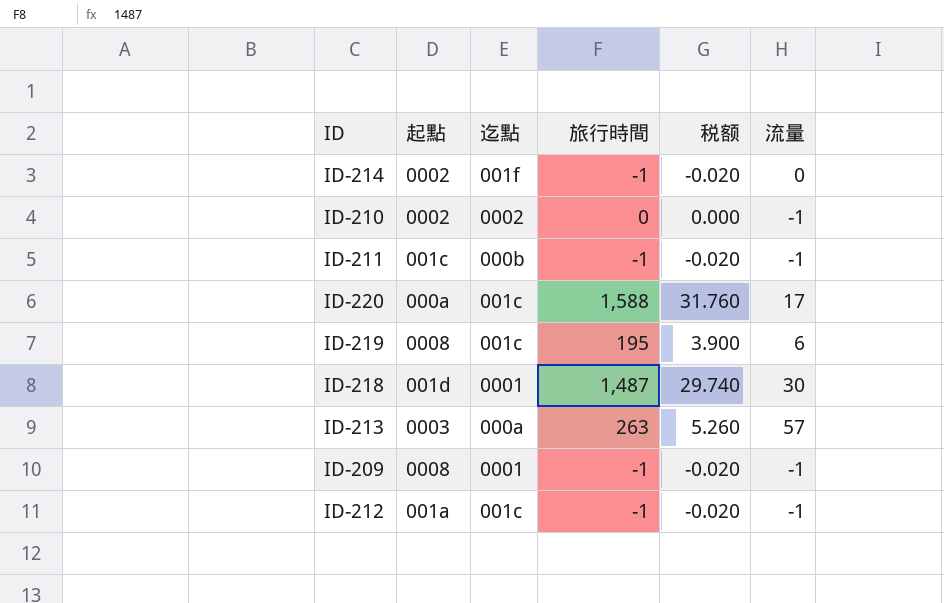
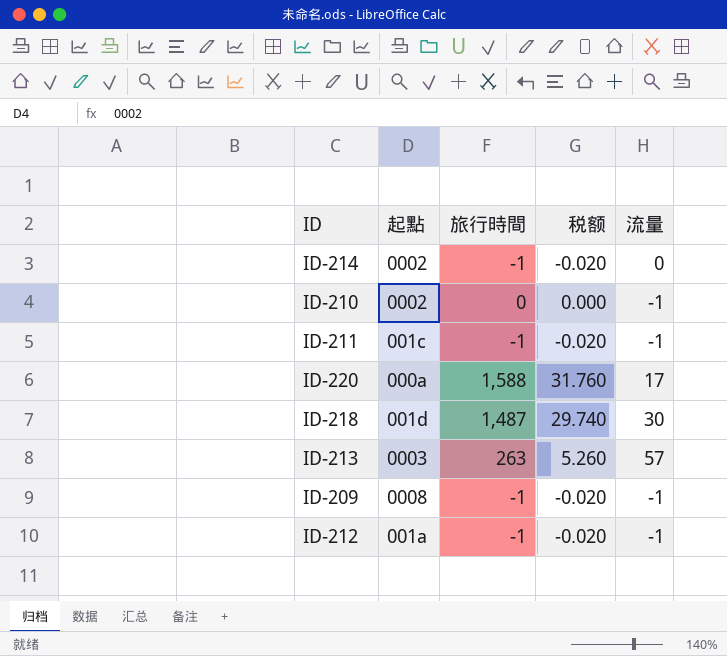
column 迄點 | position: 3 -> none
row ID-219: 0008 | 001c | 195 | 3.900 | 6 -> none

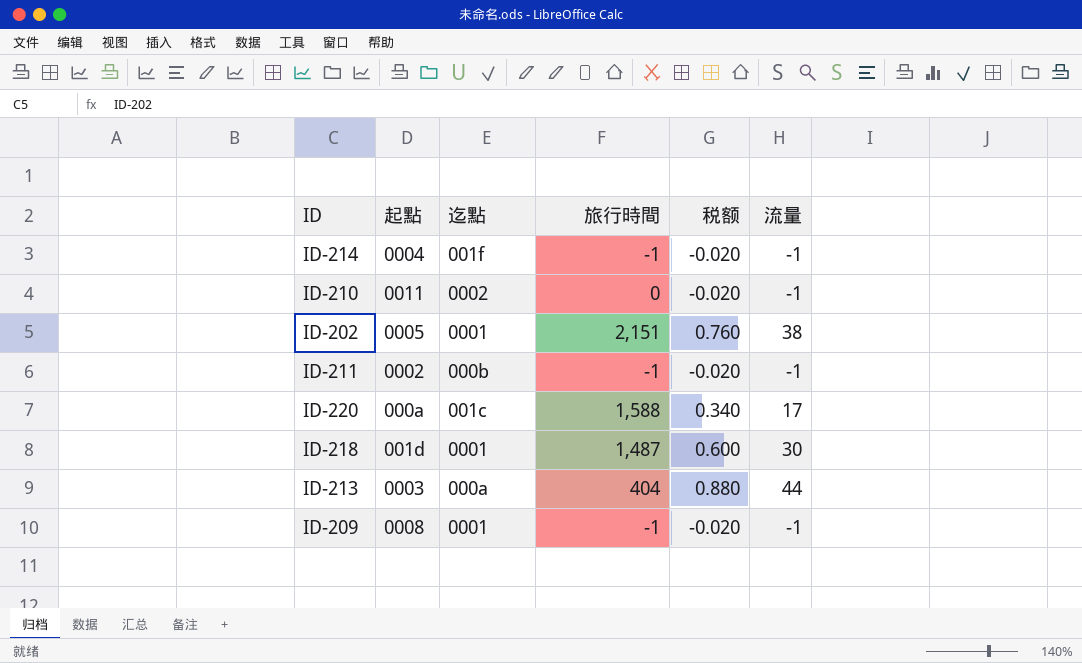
column 迄點 | position: none -> 3
column 税额 | formula: [旅行時間] * 0.02 -> [流量] * 0.02
row ID-212: 001a | -1 | -0.020 | -1 -> none
ID-214 | 起點: 0002 -> 0004
ID-214 | 流量: 0 -> -1
ID-210 | 起點: 0002 -> 0011
row ID-202: none -> 0005 | 0001 | 2,151 | 0.760 | 38
ID-211 | 起點: 001c -> 0002
ID-213 | 旅行時間: 263 -> 404
ID-213 | 流量: 57 -> 44

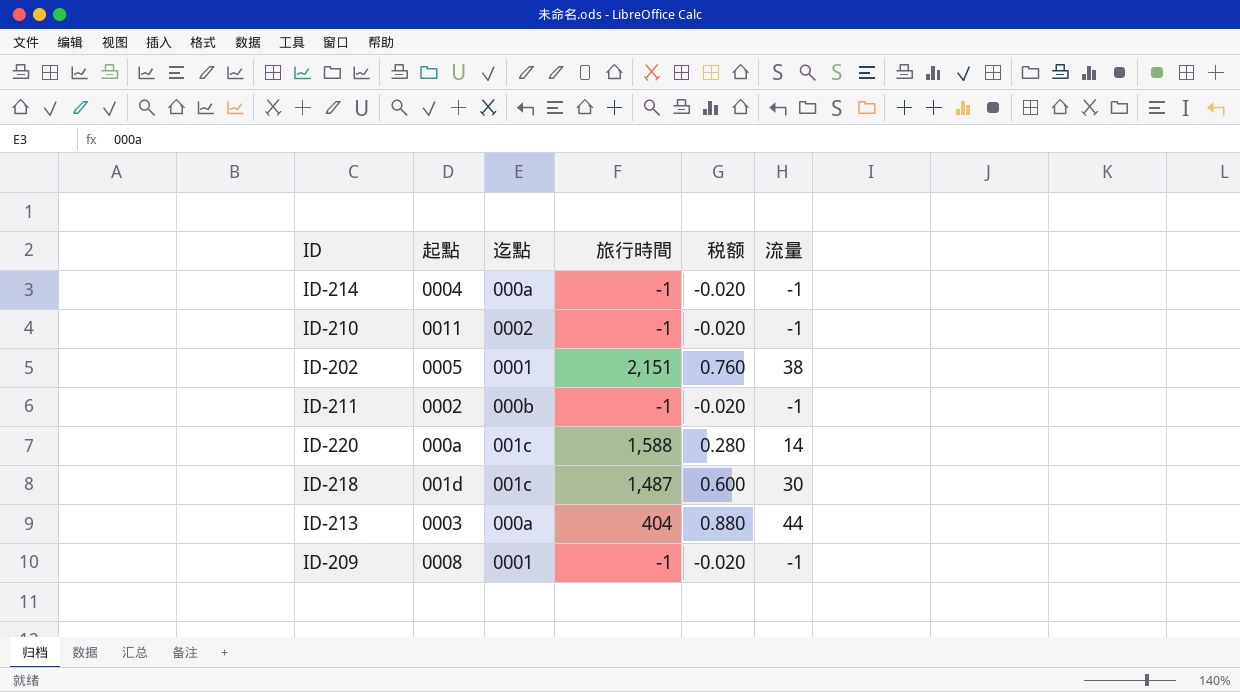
ID-214 | 迄點: 001f -> 000a
ID-210 | 旅行時間: 0 -> -1
ID-220 | 税额: 0.340 -> 0.280
ID-220 | 流量: 17 -> 14
ID-218 | 迄點: 0001 -> 001c

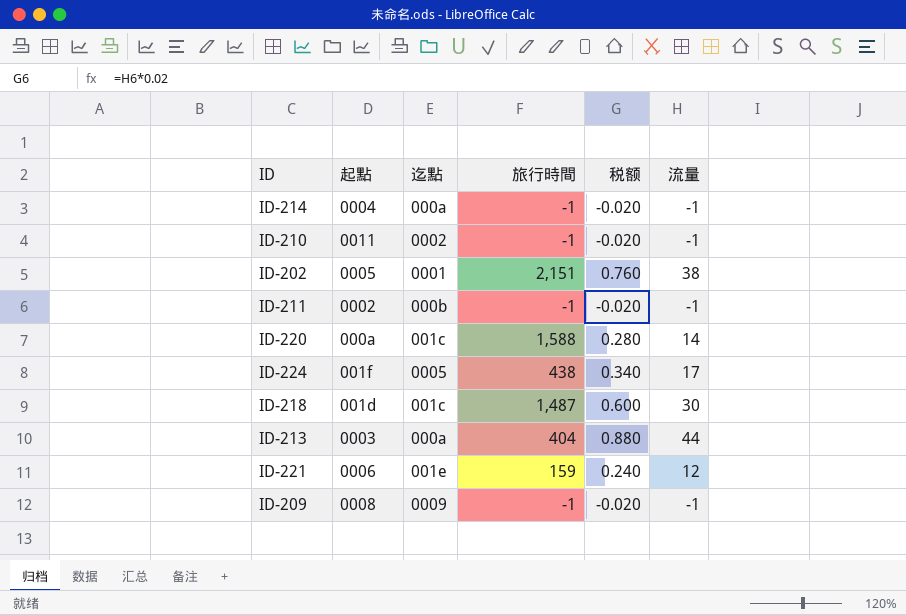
row ID-224: none -> 001f | 0005 | 438 | 0.340 | 17
row ID-221: none -> 0006 | 001e | 159 | 0.240 | 12
ID-209 | 迄點: 0001 -> 0009

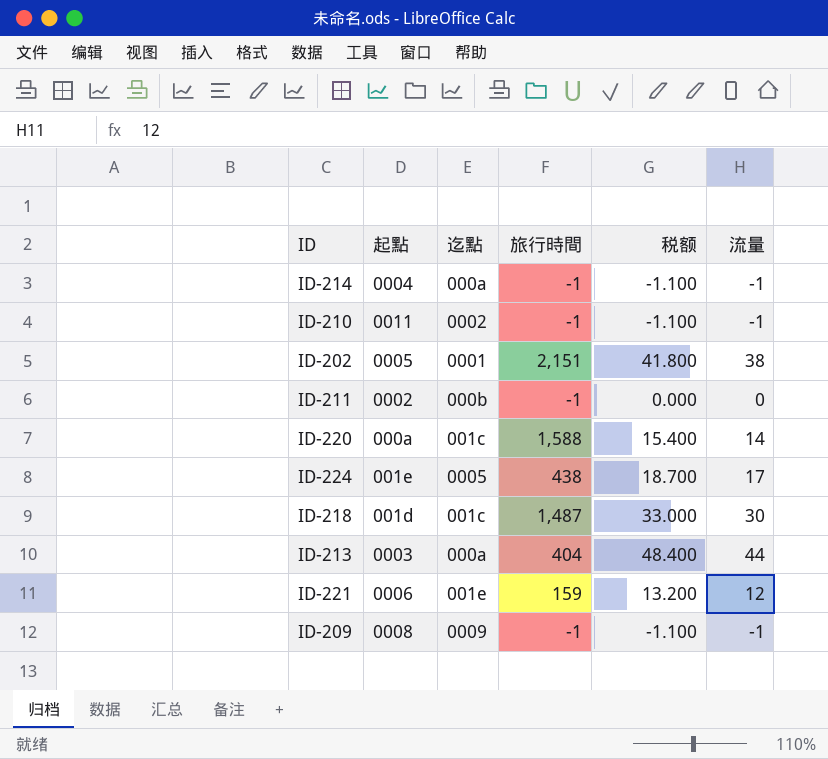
column 税额 | formula: [流量] * 0.02 -> [流量] * 1.1
ID-211 | 流量: -1 -> 0
ID-224 | 起點: 001f -> 001e

